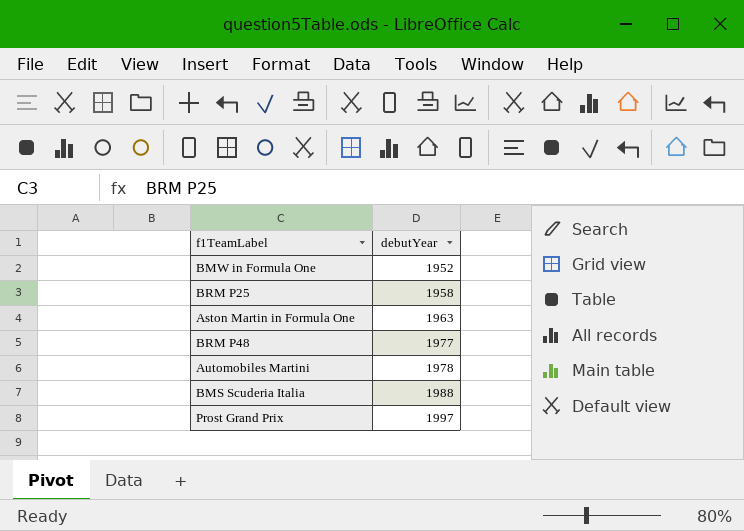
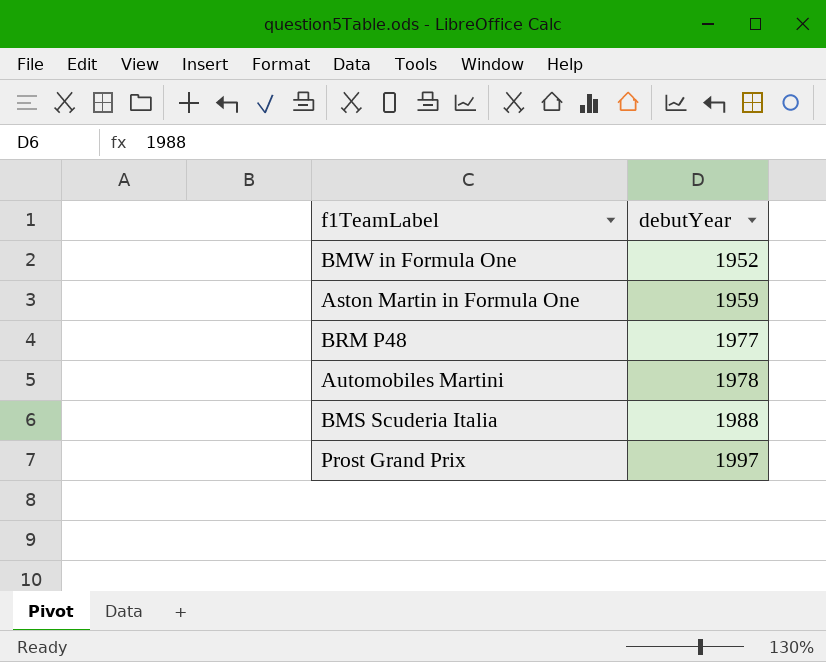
row BRM P25: 1958 -> none
Aston Martin in Formula One | debutYear: 1963 -> 1959

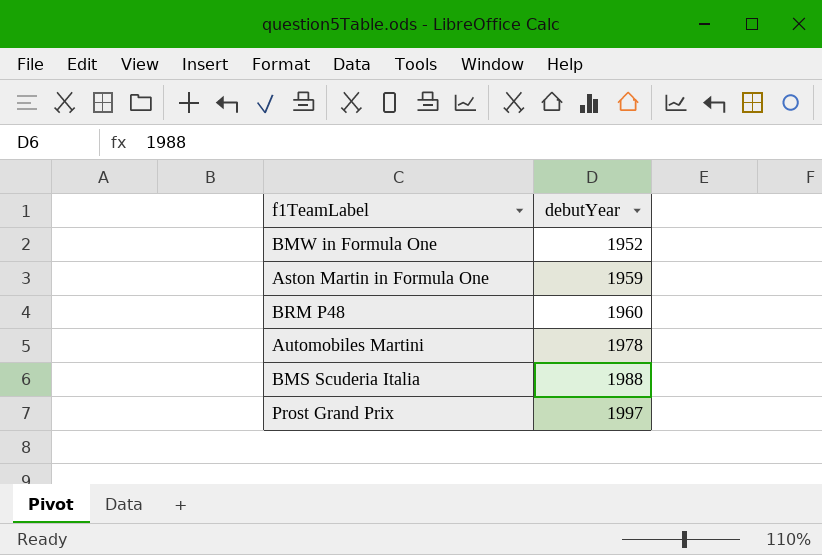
BRM P48 | debutYear: 1977 -> 1960

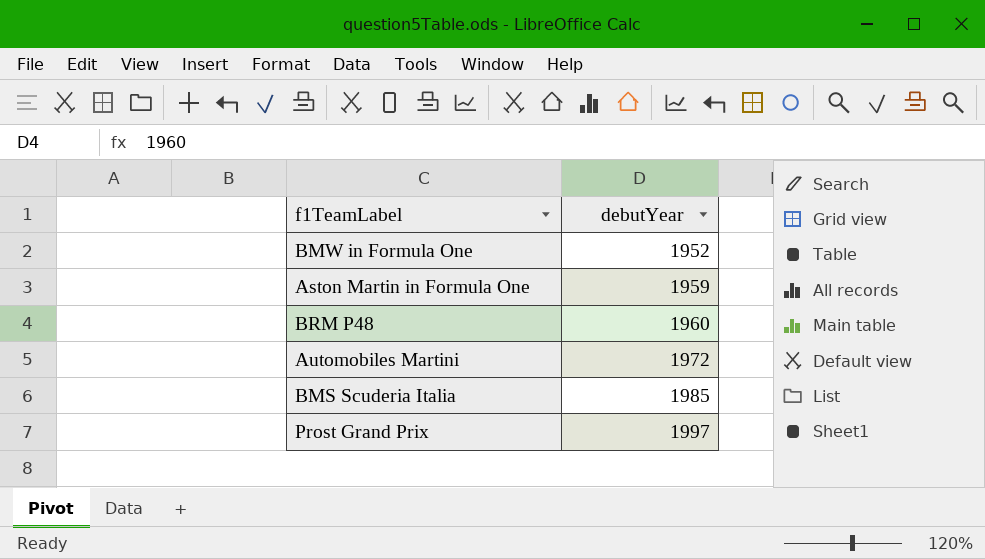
Automobiles Martini | debutYear: 1978 -> 1972
BMS Scuderia Italia | debutYear: 1988 -> 1985

